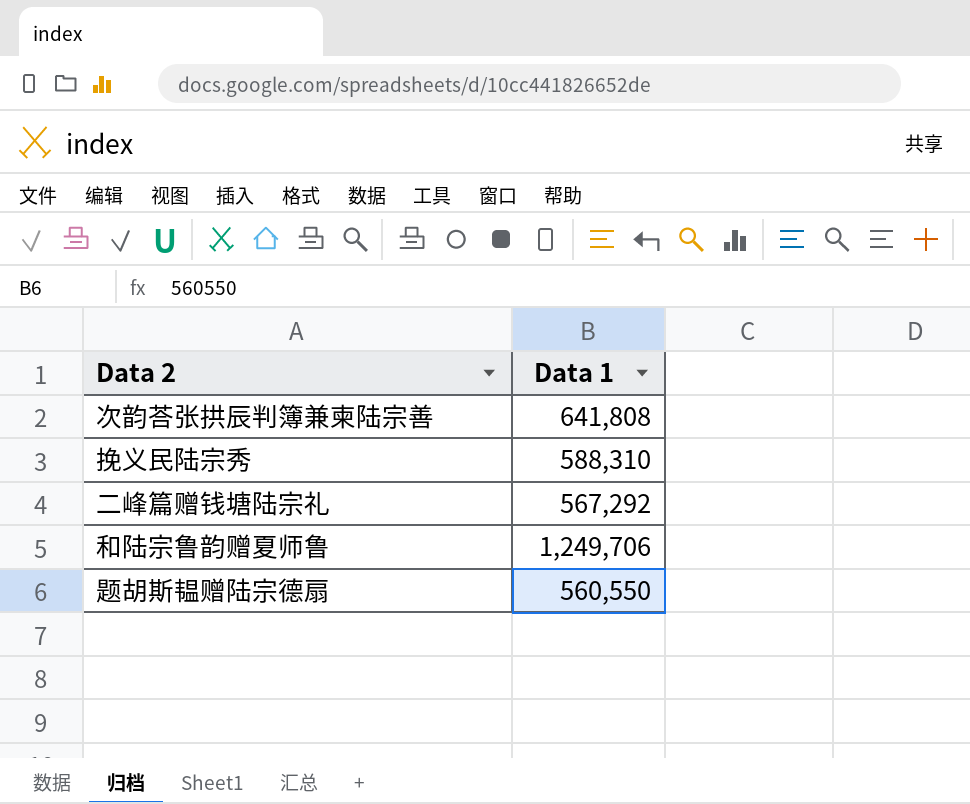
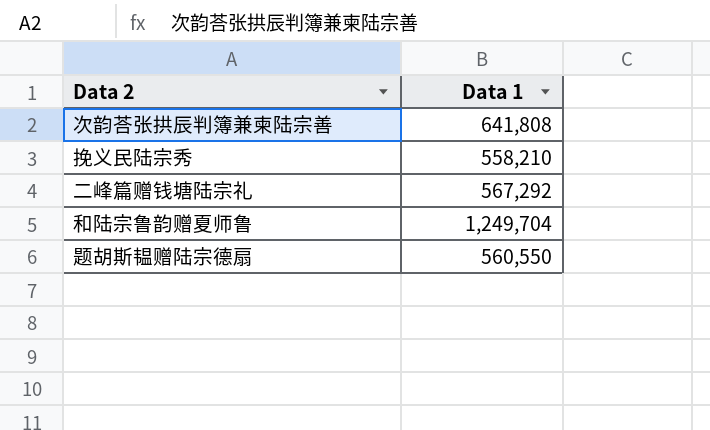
挽义民陆宗秀 | Data 1: 588,310 -> 558,210
和陆宗鲁韵赠夏师鲁 | Data 1: 1,249,706 -> 1,249,704

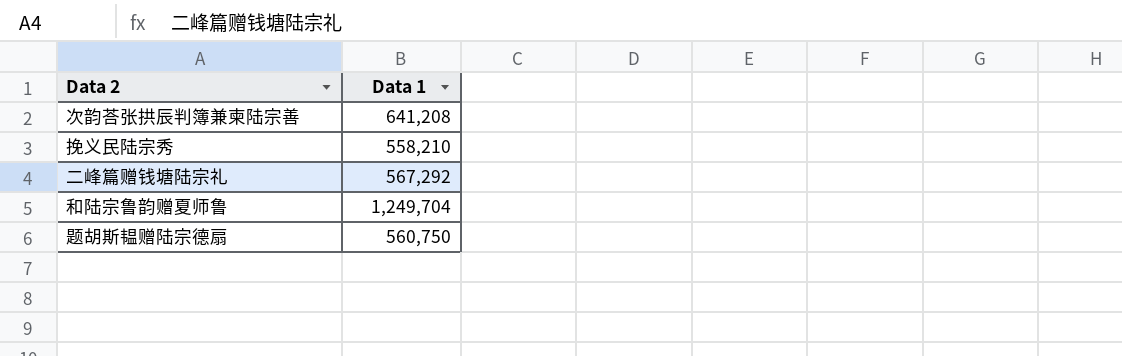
次韵荅张拱辰判簿兼柬陆宗善 | Data 1: 641,808 -> 641,208
题胡斯韫赠陆宗德扇 | Data 1: 560,550 -> 560,750

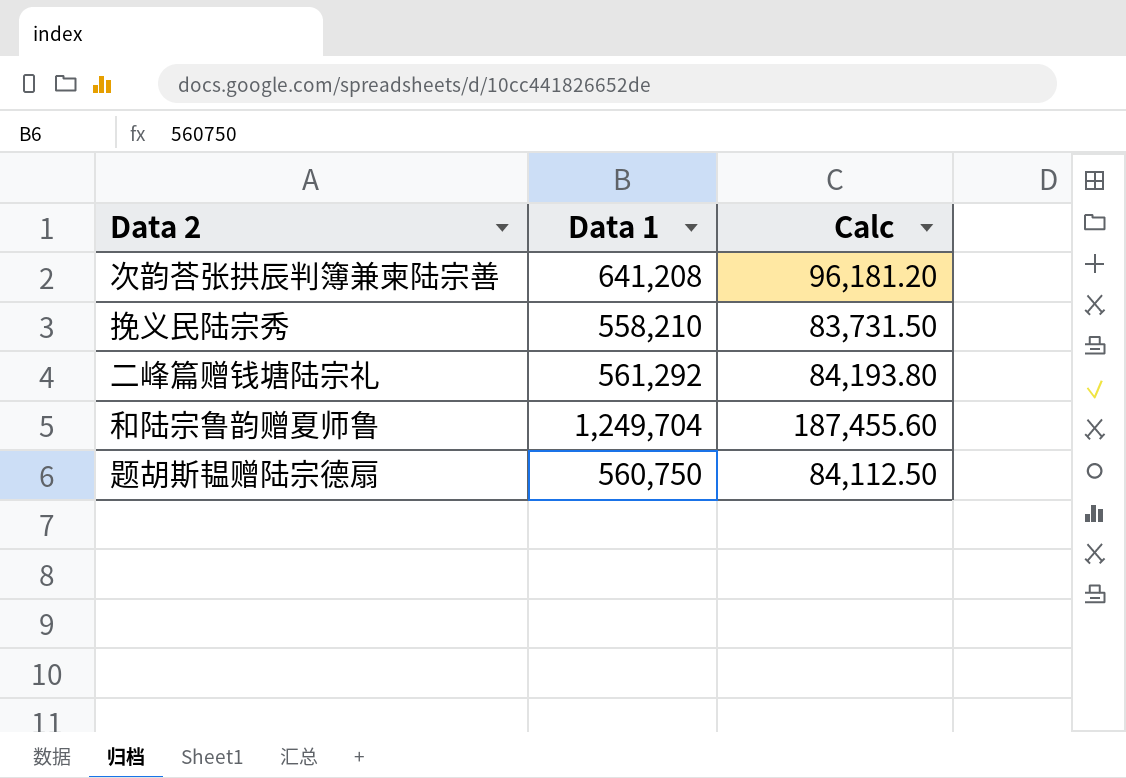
column Calc | formula: none -> [Data 1] * 0.15
二峰篇赠钱塘陆宗礼 | Data 1: 567,292 -> 561,292

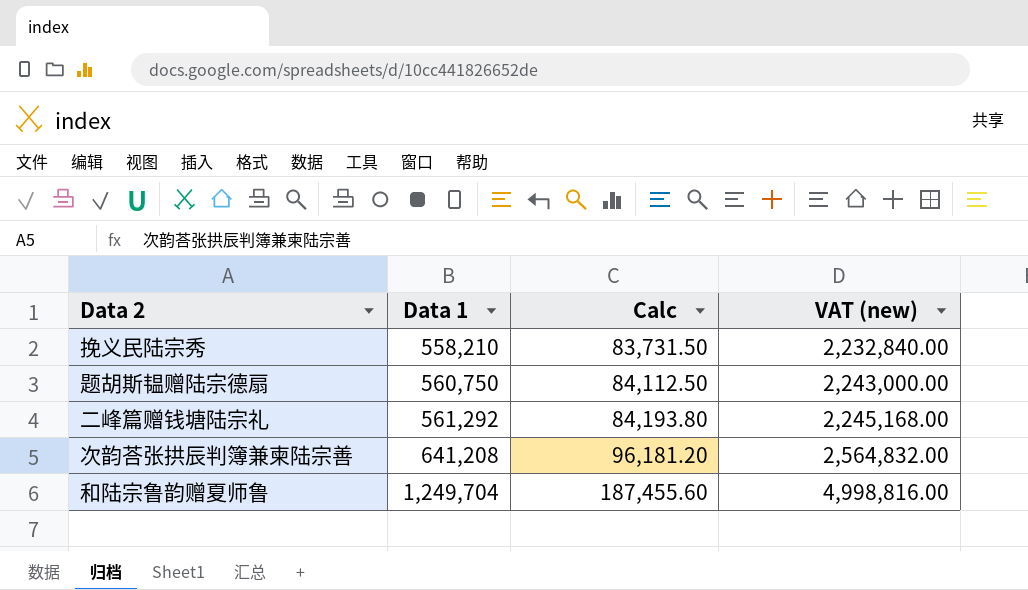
row order: none -> Data 1 ascending
column VAT (new) | formula: none -> [Data 1] * 4

